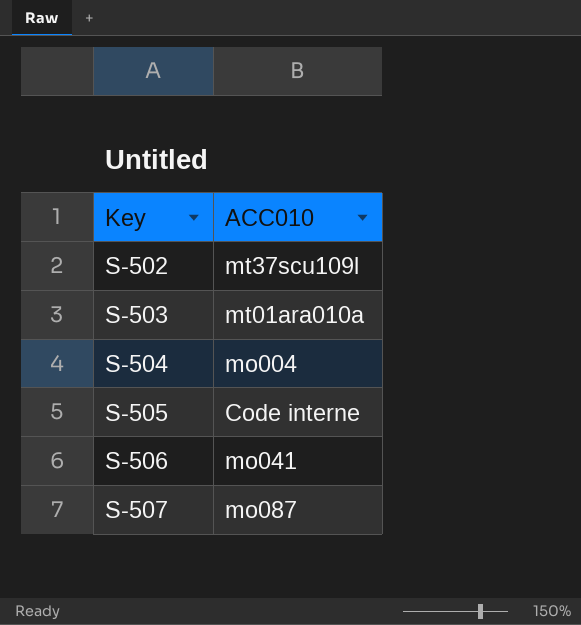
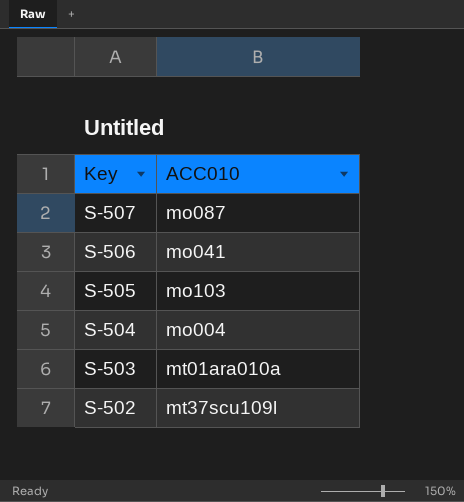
row order: Key ascending -> Key descending
S-505 | ACC010: Code interne -> mo103

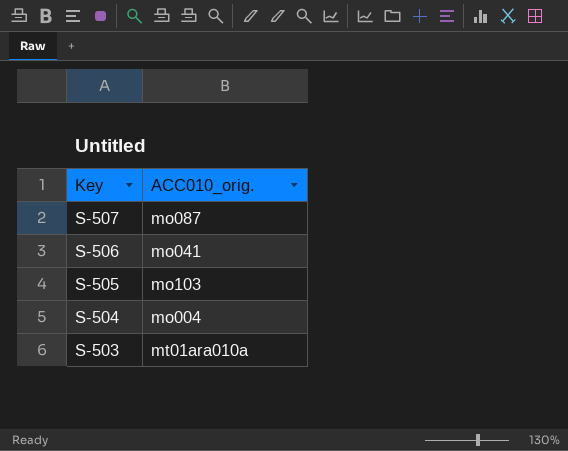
column name: ACC010 -> ACC010_orig.
row S-502: mt37scu109l -> none

